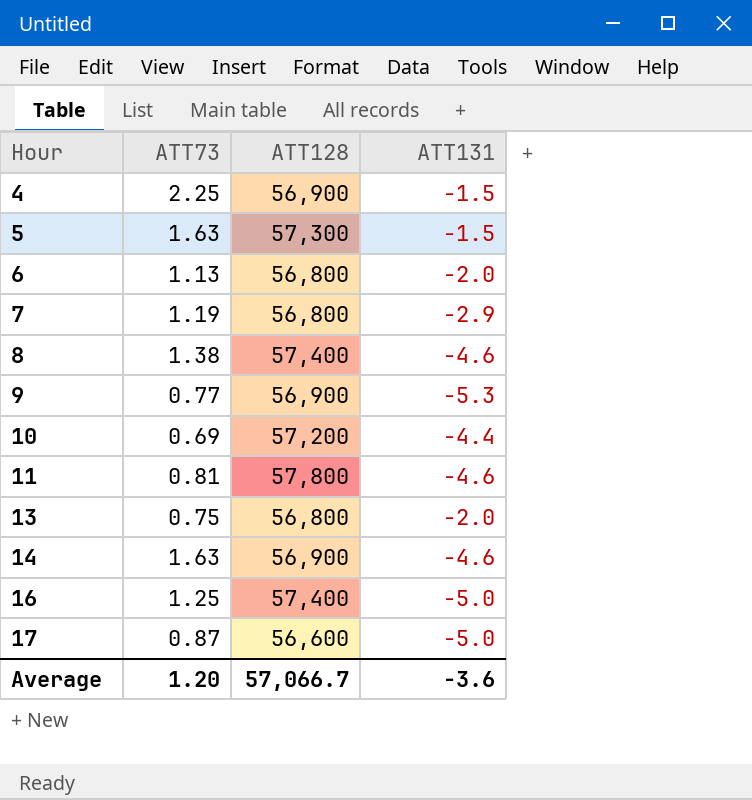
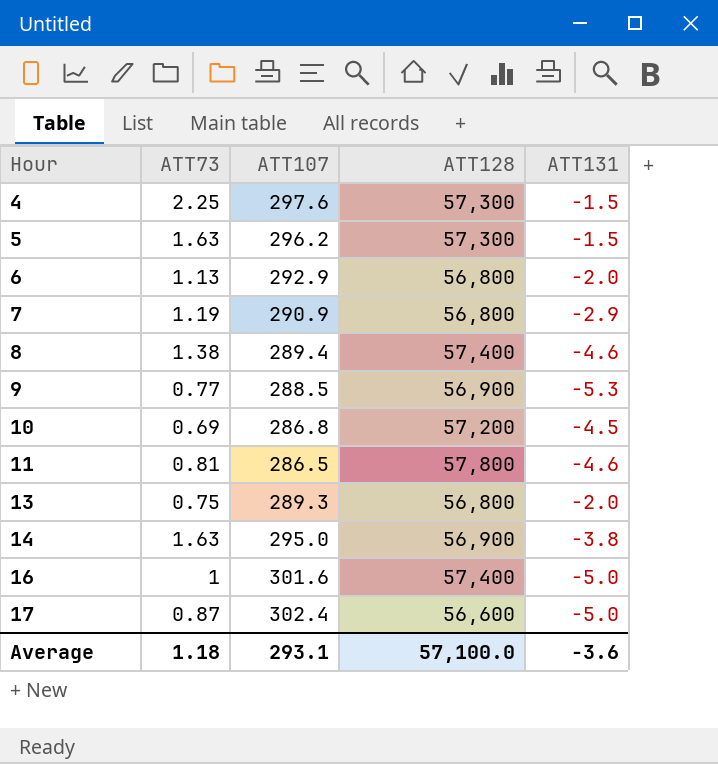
column ATT107 | position: none -> 3
4 | ATT128: 56,900 -> 57,300
10 | ATT131: -4.4 -> -4.5
14 | ATT131: -4.6 -> -3.8
16 | ATT73: 1.25 -> 1
Average | ATT73: 1.20 -> 1.18
Average | ATT128: 57,066.7 -> 57,100.0

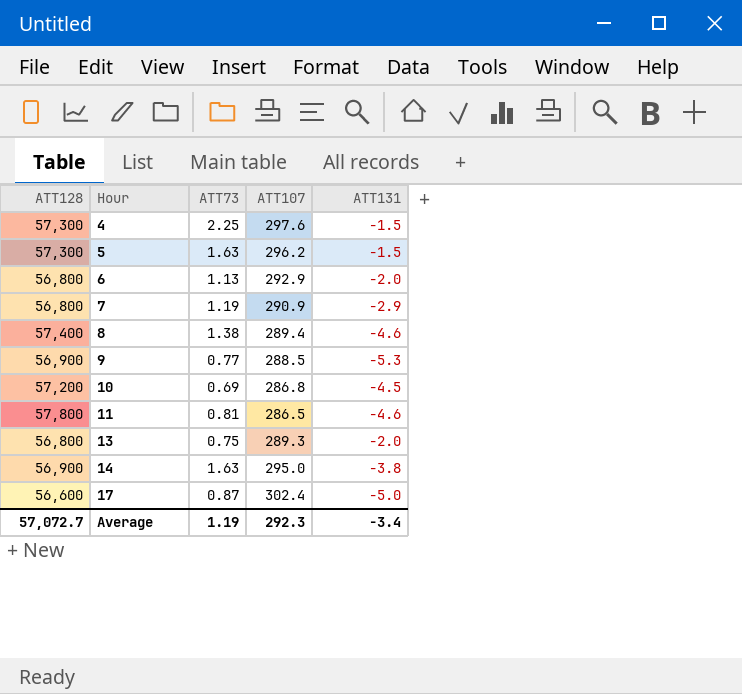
column ATT128 | position: 4 -> 1
row 16: 1 | 301.6 | 57,400 | -5.0 -> none
Average | ATT128: 57,100.0 -> 57,072.7
Average | ATT73: 1.18 -> 1.19
Average | ATT107: 293.1 -> 292.3
Average | ATT131: -3.6 -> -3.4

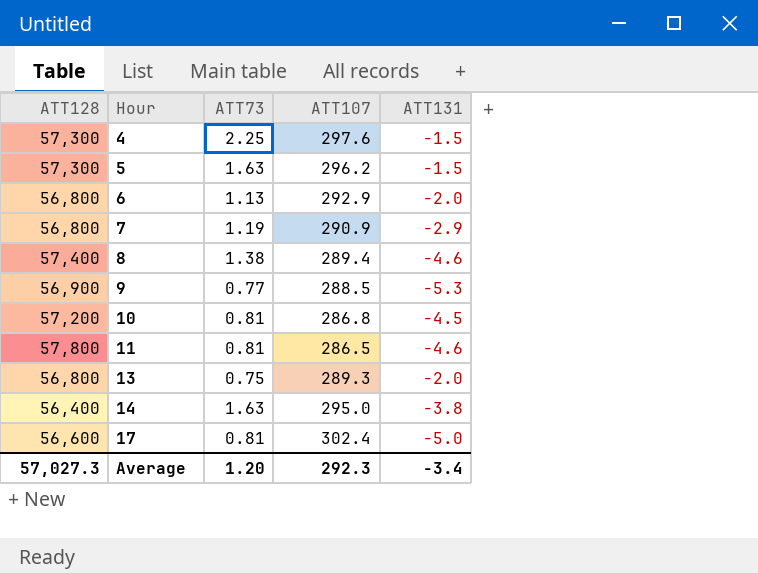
10 | ATT73: 0.69 -> 0.81
14 | ATT128: 56,900 -> 56,400
17 | ATT73: 0.87 -> 0.81
Average | ATT128: 57,072.7 -> 57,027.3
Average | ATT73: 1.19 -> 1.20

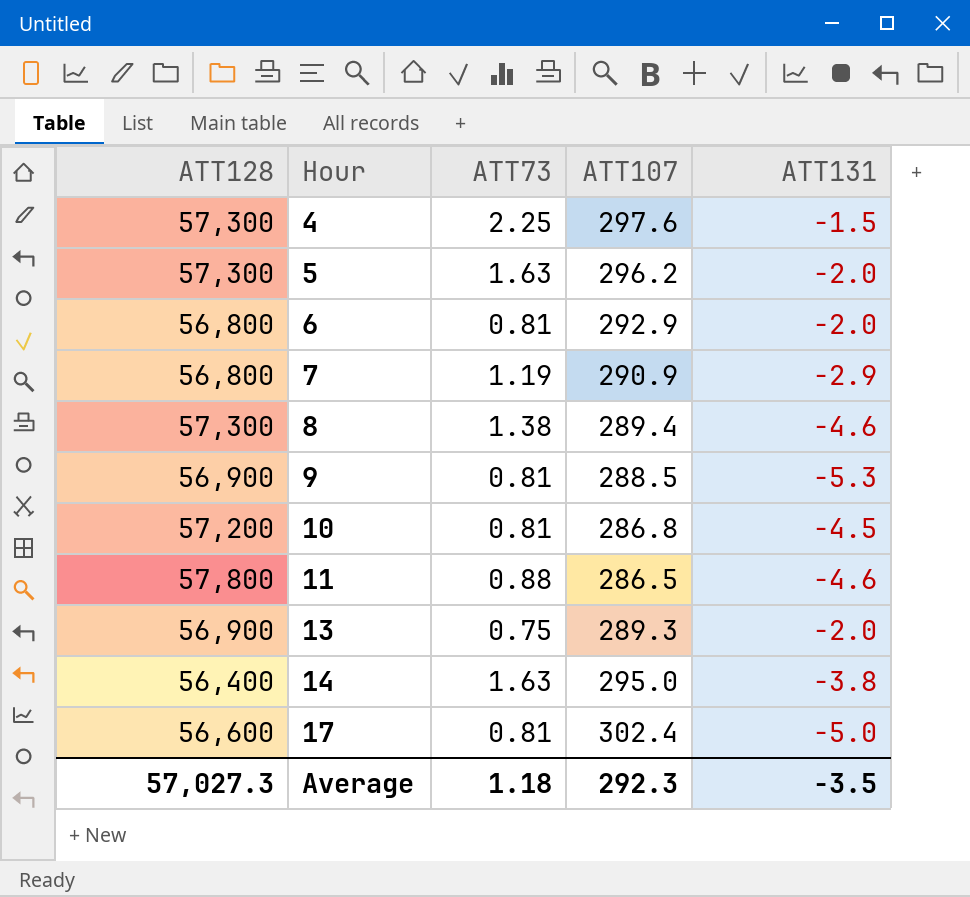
5 | ATT131: -1.5 -> -2.0
6 | ATT73: 1.13 -> 0.81
8 | ATT128: 57,400 -> 57,300
9 | ATT73: 0.77 -> 0.81
11 | ATT73: 0.81 -> 0.88
13 | ATT128: 56,800 -> 56,900
Average | ATT73: 1.20 -> 1.18
Average | ATT131: -3.4 -> -3.5

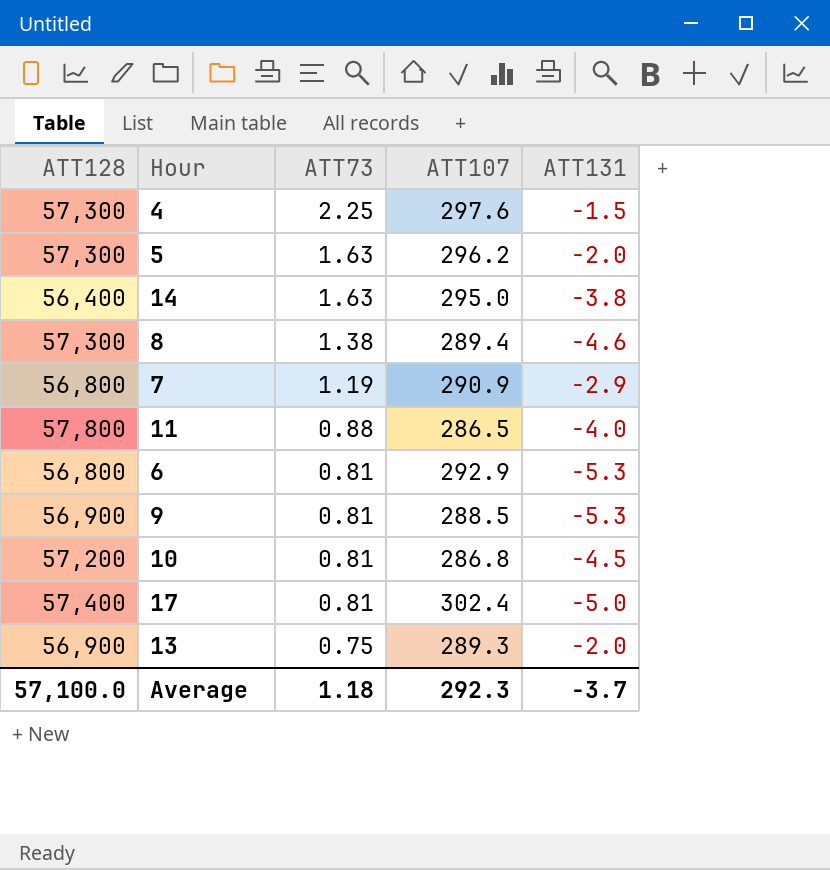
row order: Hour ascending -> ATT73 descending
11 | ATT131: -4.6 -> -4.0
6 | ATT131: -2.0 -> -5.3
17 | ATT128: 56,600 -> 57,400
Average | ATT128: 57,027.3 -> 57,100.0
Average | ATT131: -3.5 -> -3.7

